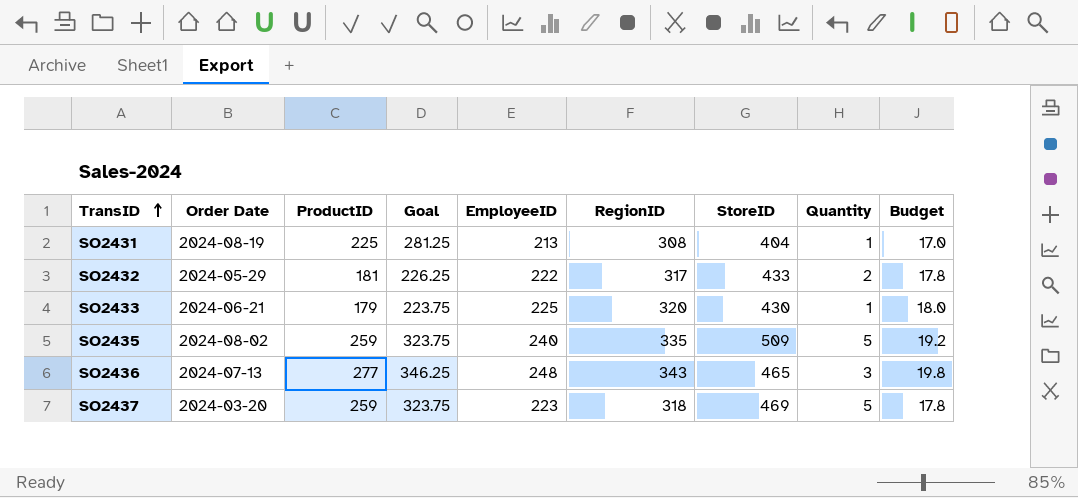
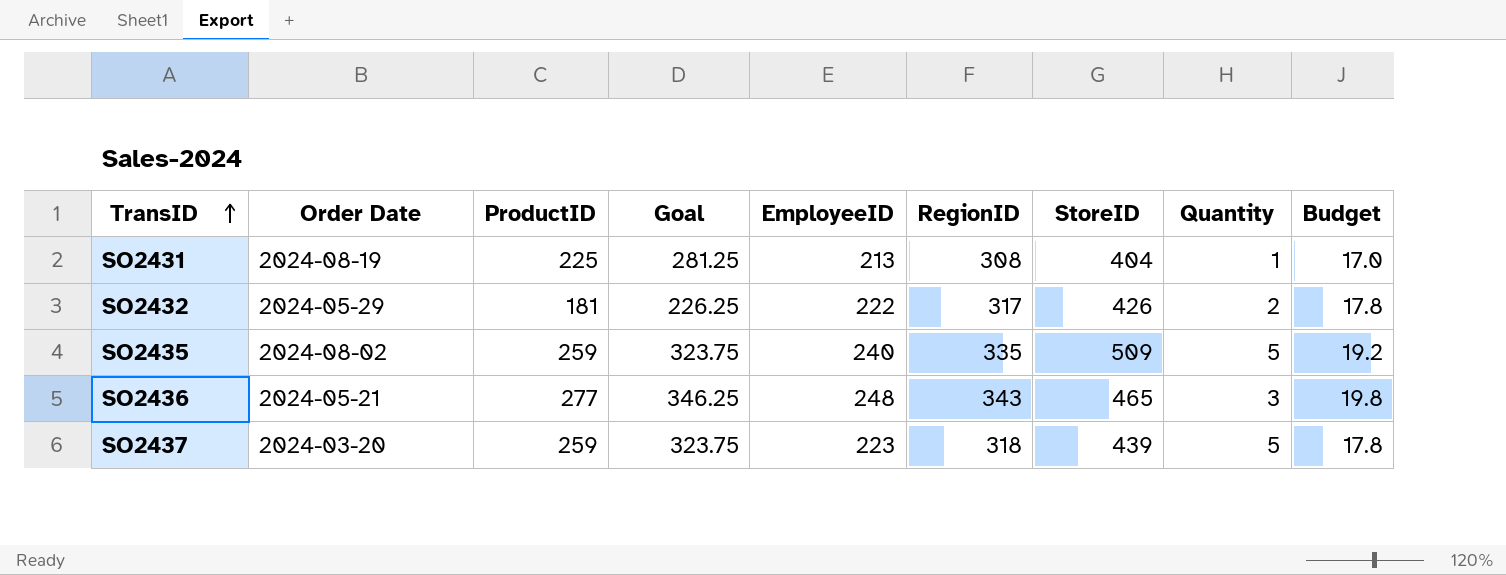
row SO2433: 2024-06-21 | 179 | 223.75 | 225 | 320 | 430 | 1 | 18.0 -> none
SO2432 | StoreID: 433 -> 426
SO2436 | Order Date: 2024-07-13 -> 2024-05-21
SO2437 | StoreID: 469 -> 439

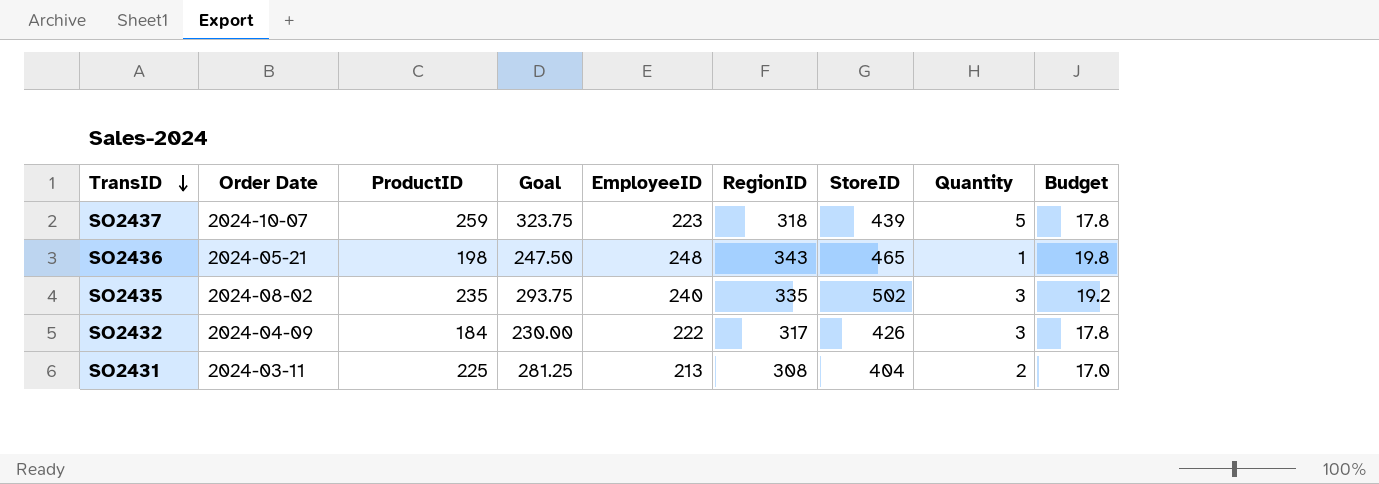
row order: TransID ascending -> TransID descending
SO2437 | Order Date: 2024-03-20 -> 2024-10-07
SO2436 | ProductID: 277 -> 198
SO2436 | Goal: 346.25 -> 247.50
SO2436 | Quantity: 3 -> 1
SO2435 | ProductID: 259 -> 235
SO2435 | Goal: 323.75 -> 293.75
SO2435 | StoreID: 509 -> 502
SO2435 | Quantity: 5 -> 3
SO2432 | Order Date: 2024-05-29 -> 2024-04-09
SO2432 | ProductID: 181 -> 184
SO2432 | Goal: 226.25 -> 230.00
SO2432 | Quantity: 2 -> 3
SO2431 | Order Date: 2024-08-19 -> 2024-03-11
SO2431 | Quantity: 1 -> 2

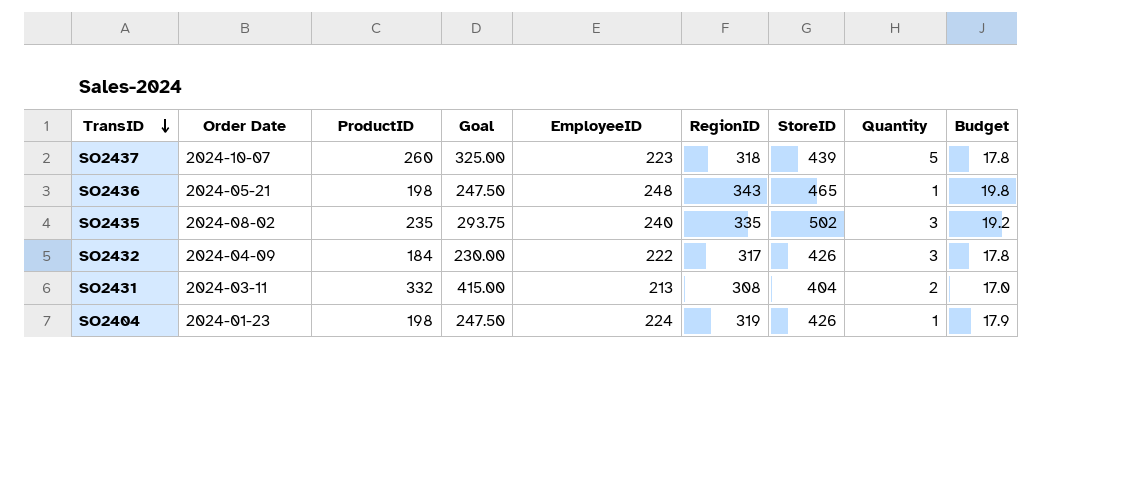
SO2437 | ProductID: 259 -> 260
SO2437 | Goal: 323.75 -> 325.00
SO2431 | ProductID: 225 -> 332
SO2431 | Goal: 281.25 -> 415.00
row SO2404: none -> 2024-01-23 | 198 | 247.50 | 224 | 319 | 426 | 1 | 17.9

